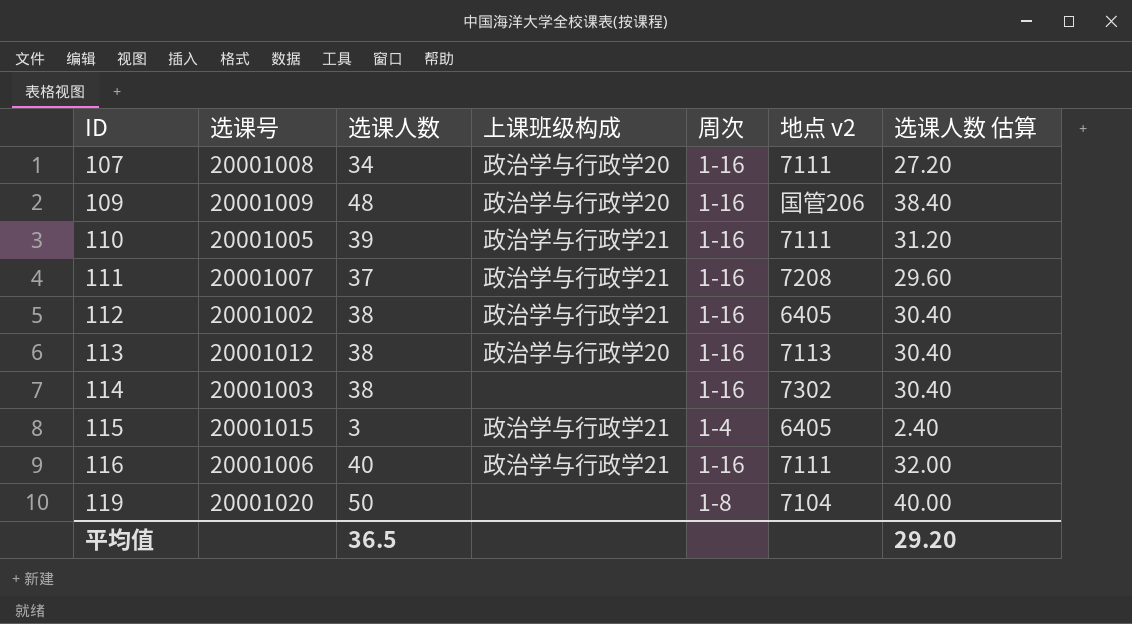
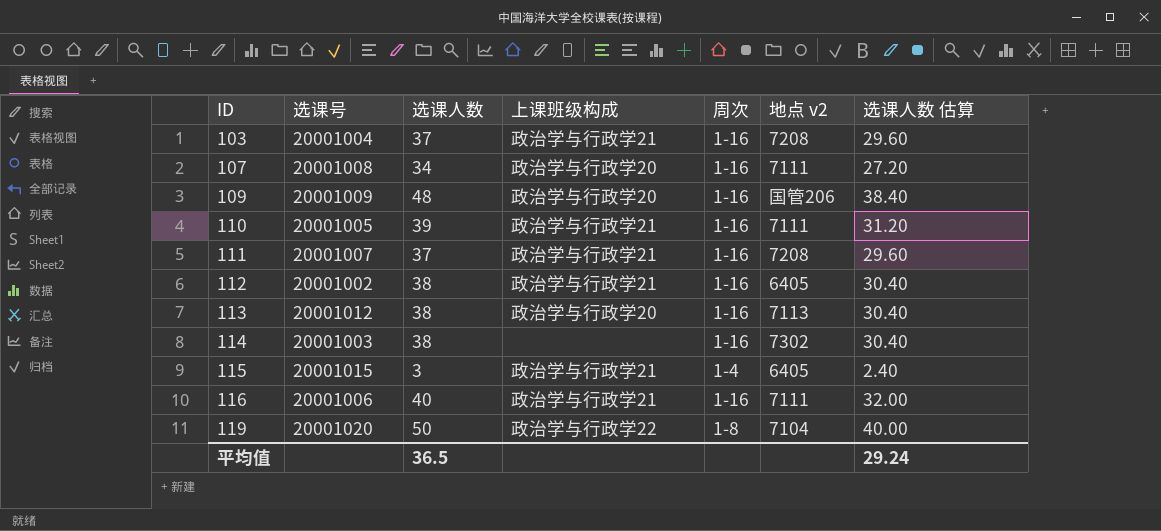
row 103: none -> 20001004 | 37 | 政治学与行政学21 | 1-16 | 7208 | 29.60
119 | 上课班级构成: none -> 政治学与行政学22
平均值 | 选课人数 估算: 29.20 -> 29.24

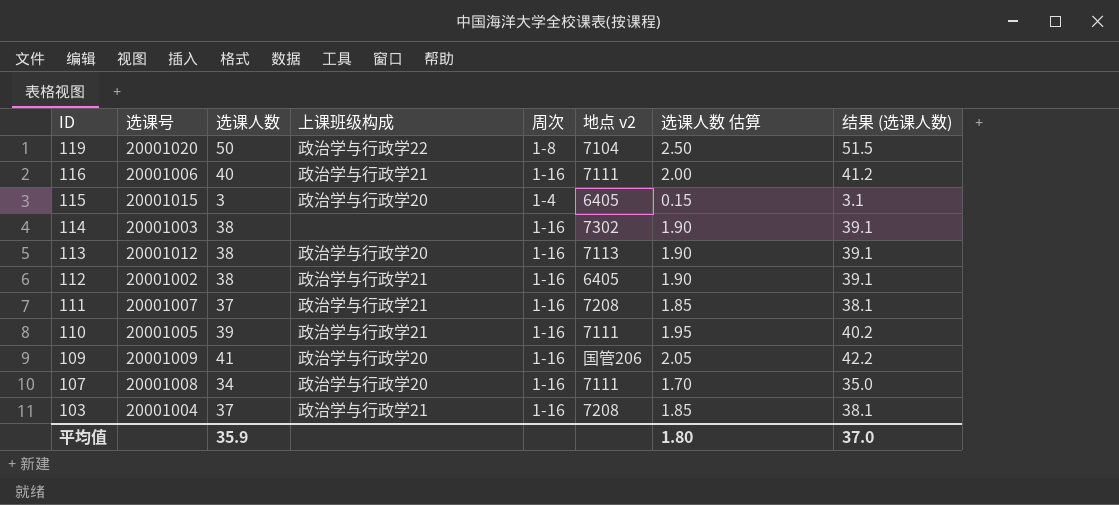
row order: ID ascending -> ID descending
column 选课人数 估算 | formula: [选课人数] * 0.8 -> [选课人数] * 0.05
column 结果 (选课人数) | formula: none -> [选课人数] * 1.03
115 | 上课班级构成: 政治学与行政学21 -> 政治学与行政学20
109 | 选课人数: 48 -> 41
平均值 | 选课人数: 36.5 -> 35.9
平均值 | 选课人数 估算: 29.24 -> 1.80

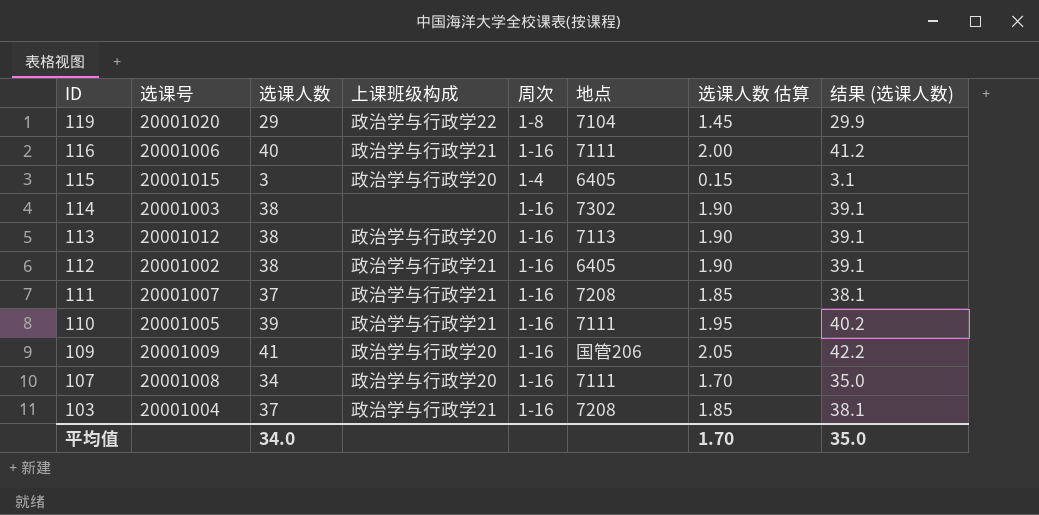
column name: 地点 v2 -> 地点
119 | 选课人数: 50 -> 29
119 | 选课人数 估算: 2.50 -> 1.45
119 | 结果 (选课人数): 51.5 -> 29.9
平均值 | 选课人数: 35.9 -> 34.0
平均值 | 选课人数 估算: 1.80 -> 1.70
平均值 | 结果 (选课人数): 37.0 -> 35.0

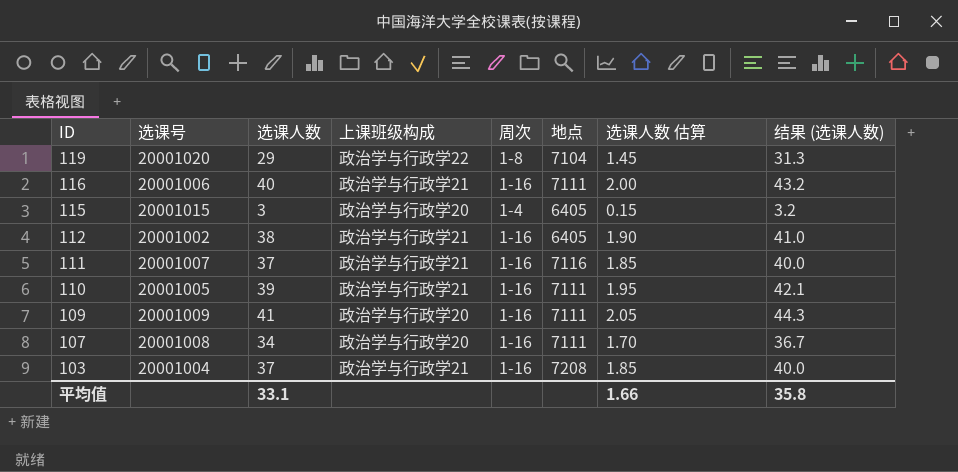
column 结果 (选课人数) | formula: [选课人数] * 1.03 -> [选课人数] * 1.08
row 114: 20001003 | 38 | none | 1-16 | 7302 | 1.90 | 39.1 -> none
row 113: 20001012 | 38 | 政治学与行政学20 | 1-16 | 7113 | 1.90 | 39.1 -> none
111 | 地点: 7208 -> 7116
109 | 地点: 国管206 -> 7111
平均值 | 选课人数: 34.0 -> 33.1
平均值 | 选课人数 估算: 1.70 -> 1.66
平均值 | 结果 (选课人数): 35.0 -> 35.8

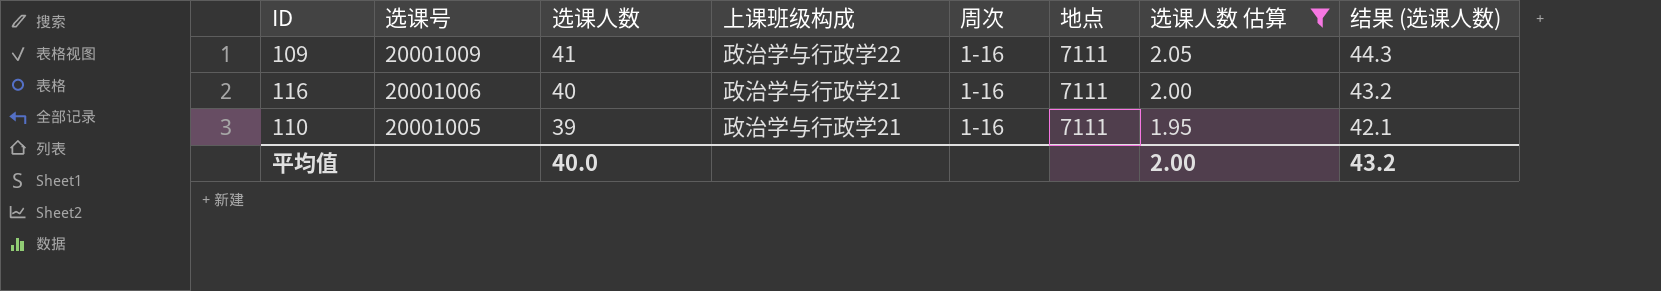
filter: none -> 选课人数 估算 >= 1.95
row order: ID descending -> 选课号 descending
109 | 上课班级构成: 政治学与行政学20 -> 政治学与行政学22
平均值 | 选课人数: 33.1 -> 40.0
平均值 | 选课人数 估算: 1.66 -> 2.00
平均值 | 结果 (选课人数): 35.8 -> 43.2

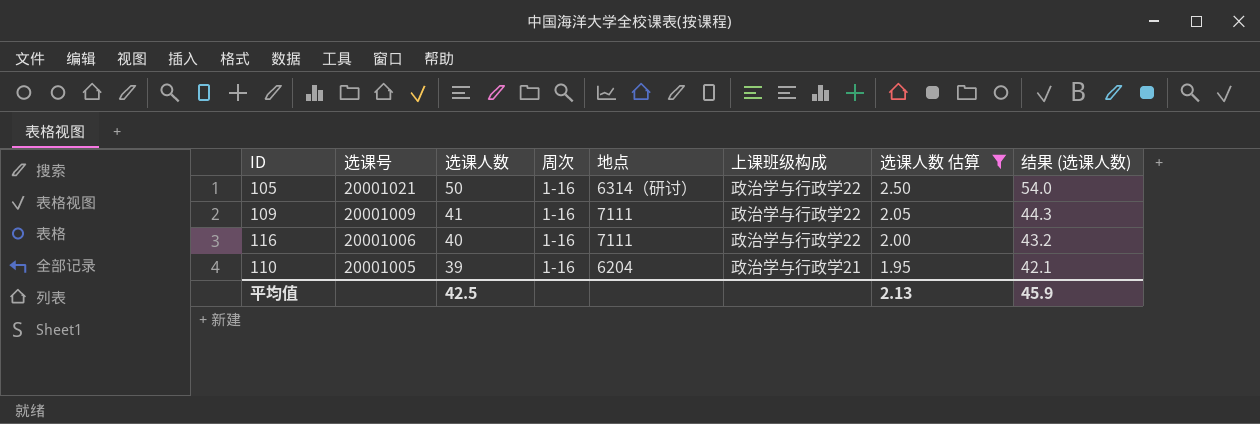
column 上课班级构成 | position: 4 -> 6
row 105: none -> 20001021 | 50 | 1-16 | 6314（研讨） | 政治学与行政学22 | 2.50 | 54.0
116 | 上课班级构成: 政治学与行政学21 -> 政治学与行政学22
110 | 地点: 7111 -> 6204
平均值 | 选课人数: 40.0 -> 42.5
平均值 | 选课人数 估算: 2.00 -> 2.13
平均值 | 结果 (选课人数): 43.2 -> 45.9

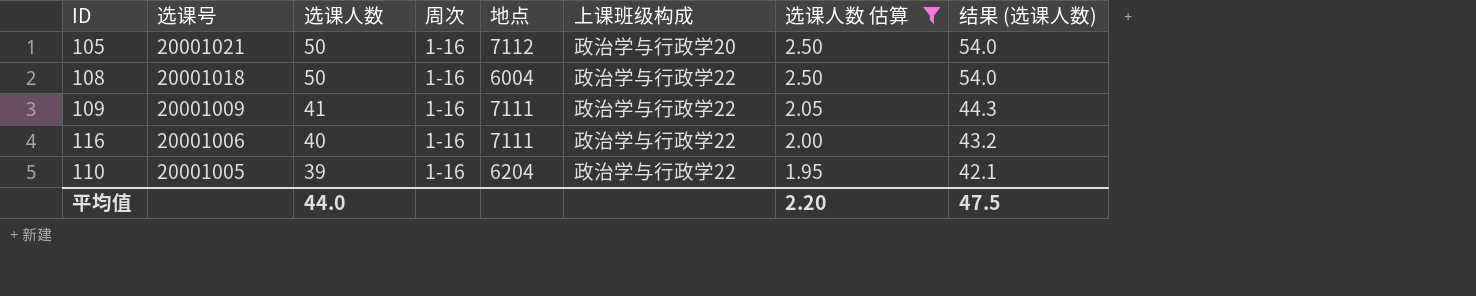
105 | 地点: 6314（研讨） -> 7112
105 | 上课班级构成: 政治学与行政学22 -> 政治学与行政学20
row 108: none -> 20001018 | 50 | 1-16 | 6004 | 政治学与行政学22 | 2.50 | 54.0
110 | 上课班级构成: 政治学与行政学21 -> 政治学与行政学22
平均值 | 选课人数: 42.5 -> 44.0
平均值 | 选课人数 估算: 2.13 -> 2.20
平均值 | 结果 (选课人数): 45.9 -> 47.5

